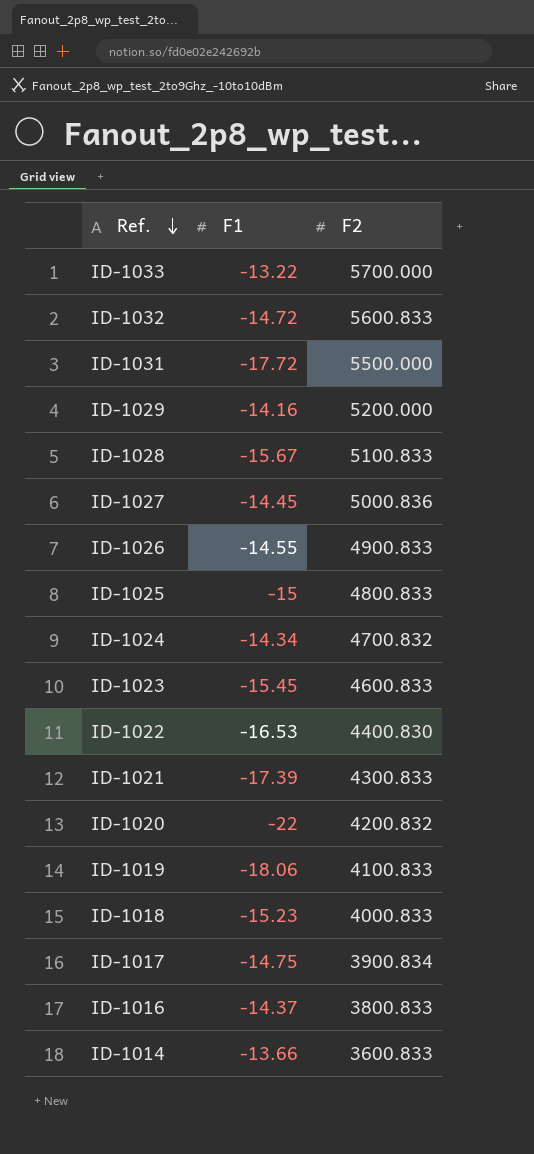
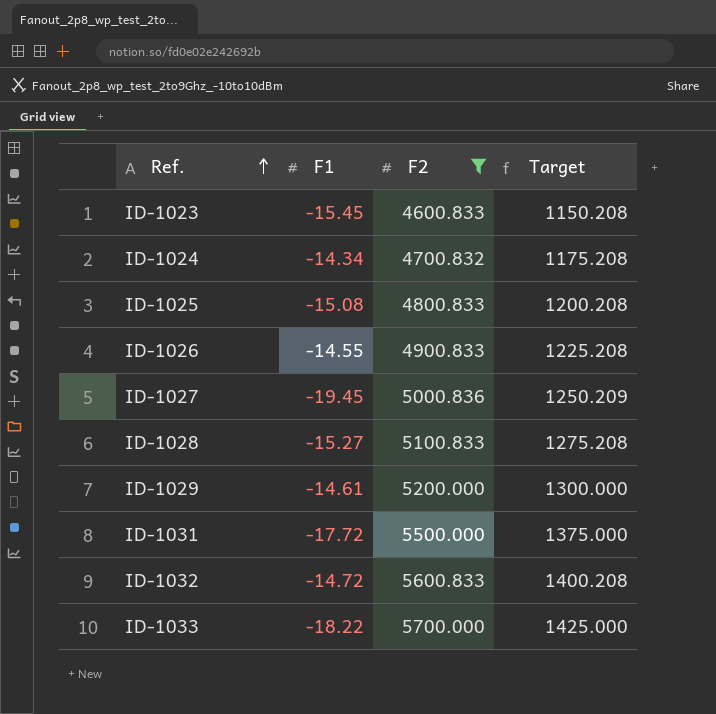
filter: none -> F2 >= 4600.833
row order: Ref. descending -> Ref. ascending
column Target | formula: none -> [F2] * 0.25
ID-1025 | F1: -15 -> -15.08
ID-1027 | F1: -14.45 -> -19.45
ID-1028 | F1: -15.67 -> -15.27
ID-1029 | F1: -14.16 -> -14.61
ID-1033 | F1: -13.22 -> -18.22

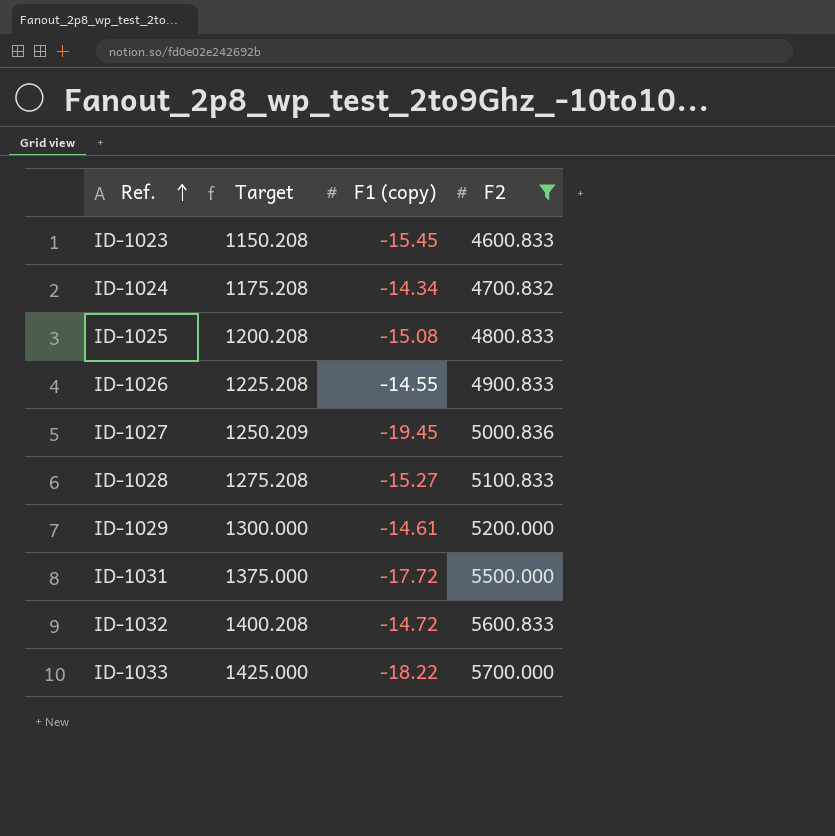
column Target | position: 4 -> 2
column name: F1 -> F1 (copy)

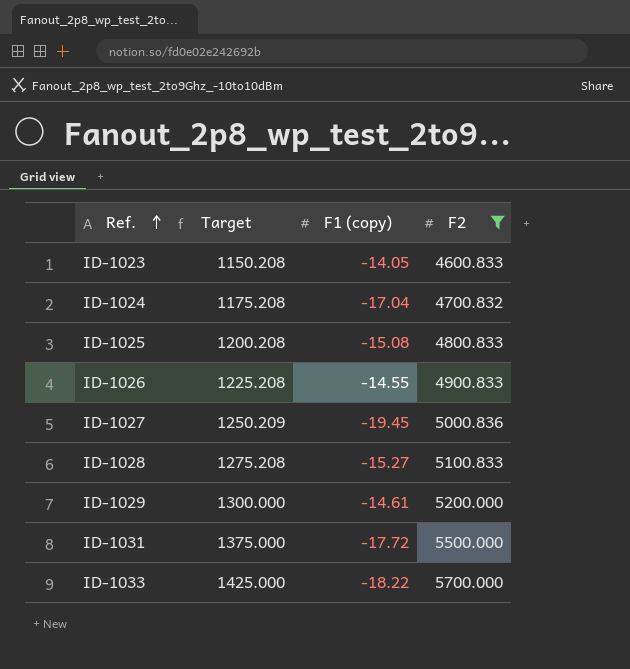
row ID-1032: 1400.208 | -14.72 | 5600.833 -> none
ID-1023 | F1 (copy): -15.45 -> -14.05
ID-1024 | F1 (copy): -14.34 -> -17.04

